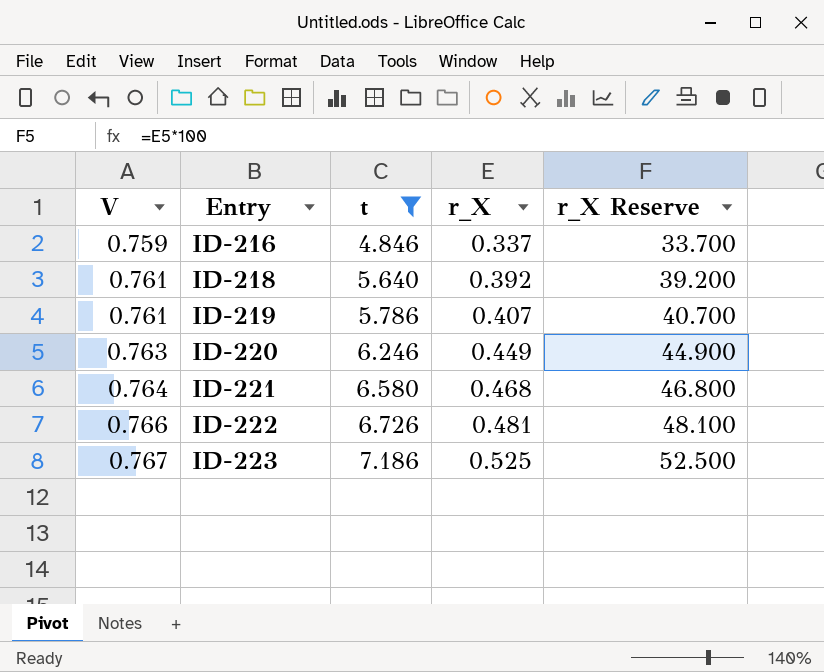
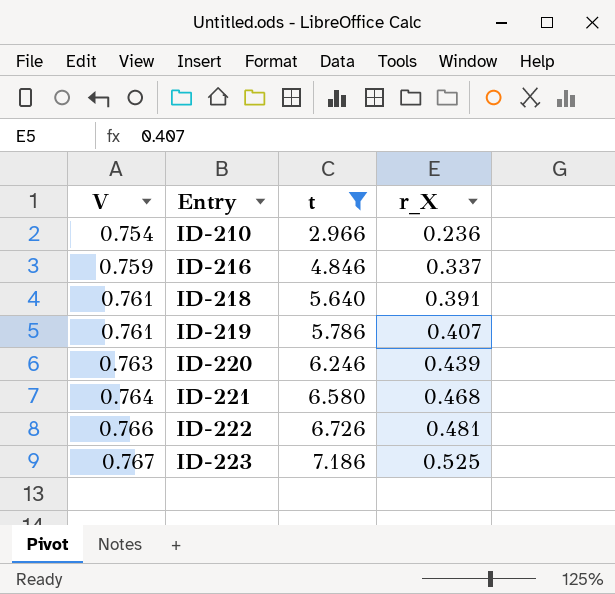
column r_X Reserve | formula: [r_X] * 100 -> none
row ID-210: none -> 0.754 | 2.966 | 0.236
ID-218 | r_X: 0.392 -> 0.391
ID-220 | r_X: 0.449 -> 0.439

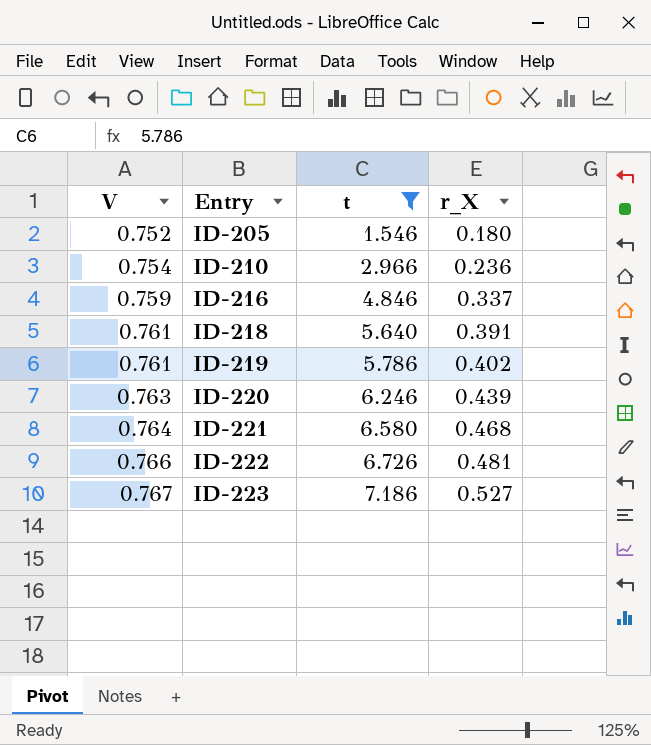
row ID-205: none -> 0.752 | 1.546 | 0.180
ID-219 | r_X: 0.407 -> 0.402
ID-223 | r_X: 0.525 -> 0.527

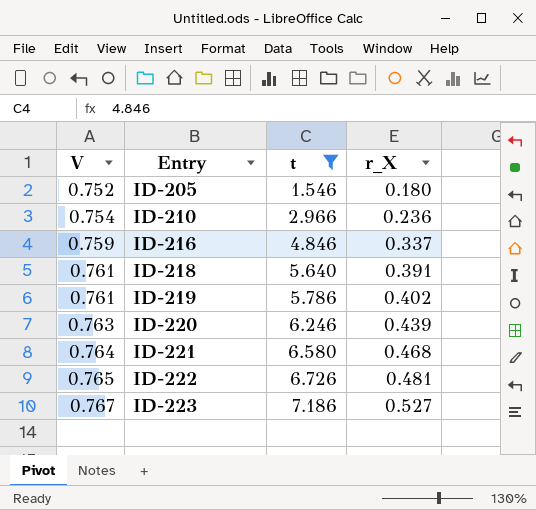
ID-222 | V: 0.766 -> 0.765

